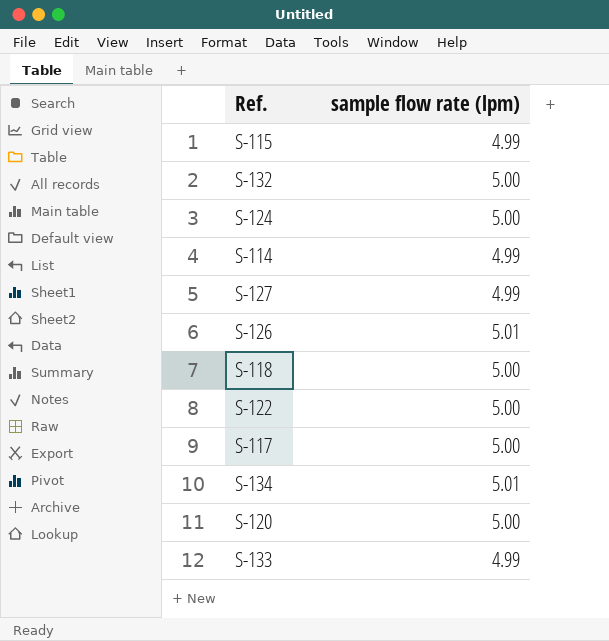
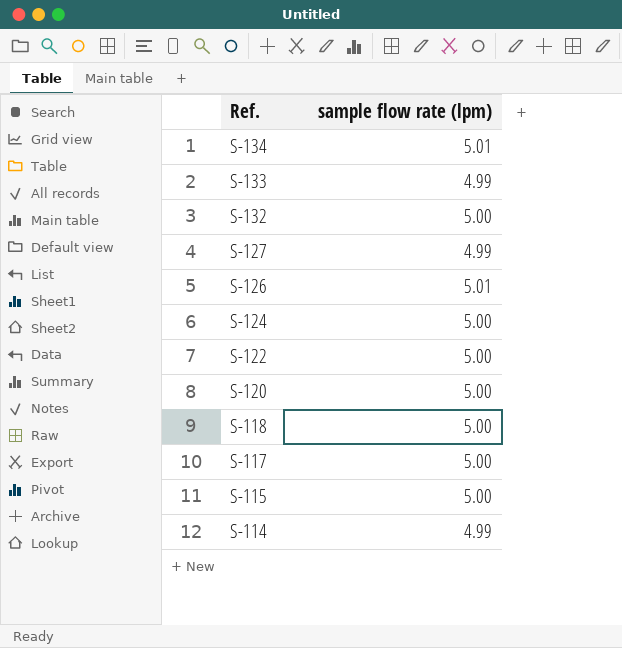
row order: none -> Ref. descending
S-115 | sample flow rate (lpm): 4.99 -> 5.00

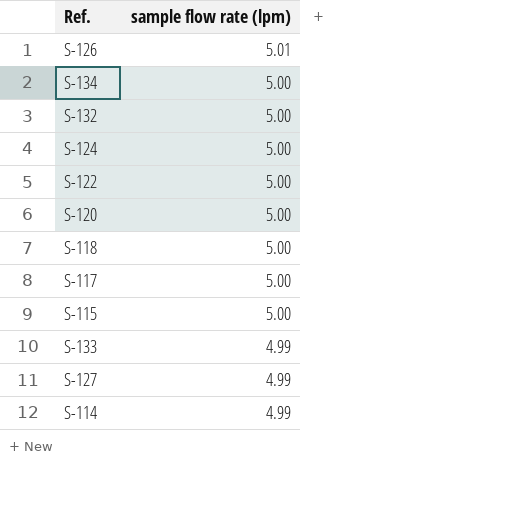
row order: Ref. descending -> sample flow rate (lpm) descending
S-134 | sample flow rate (lpm): 5.01 -> 5.00

